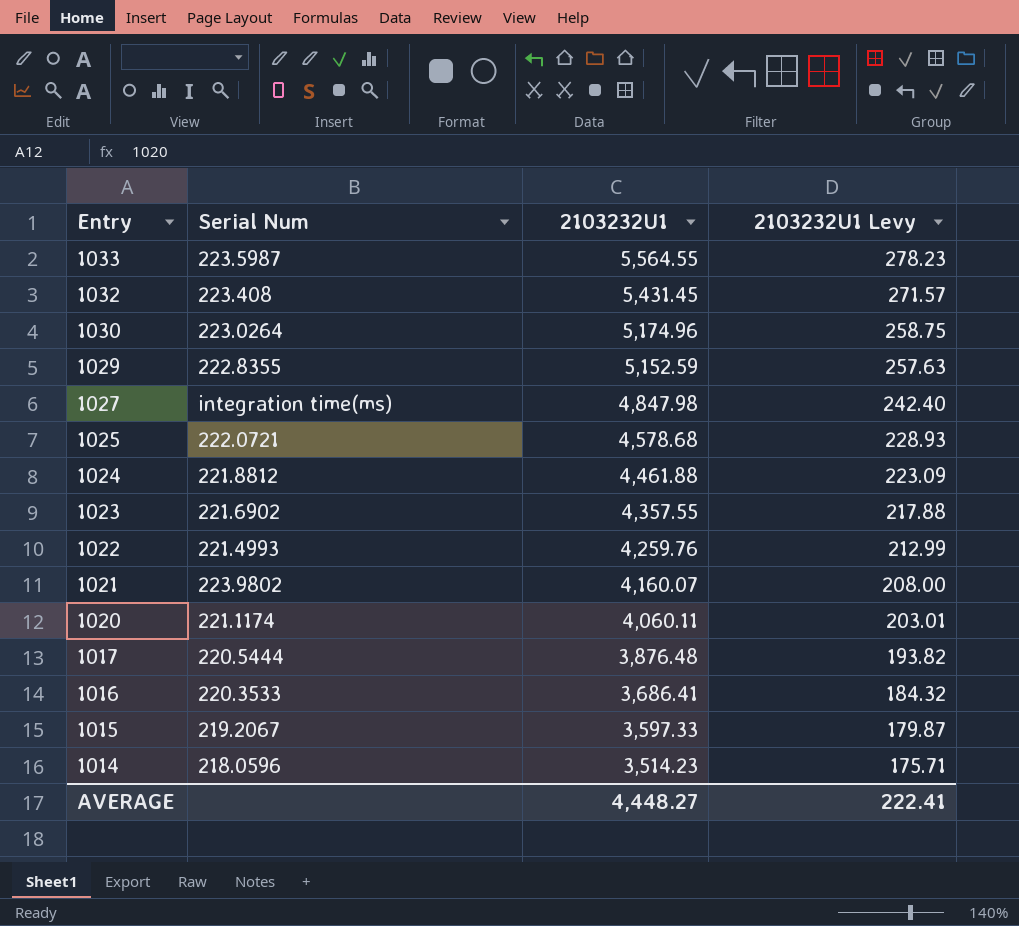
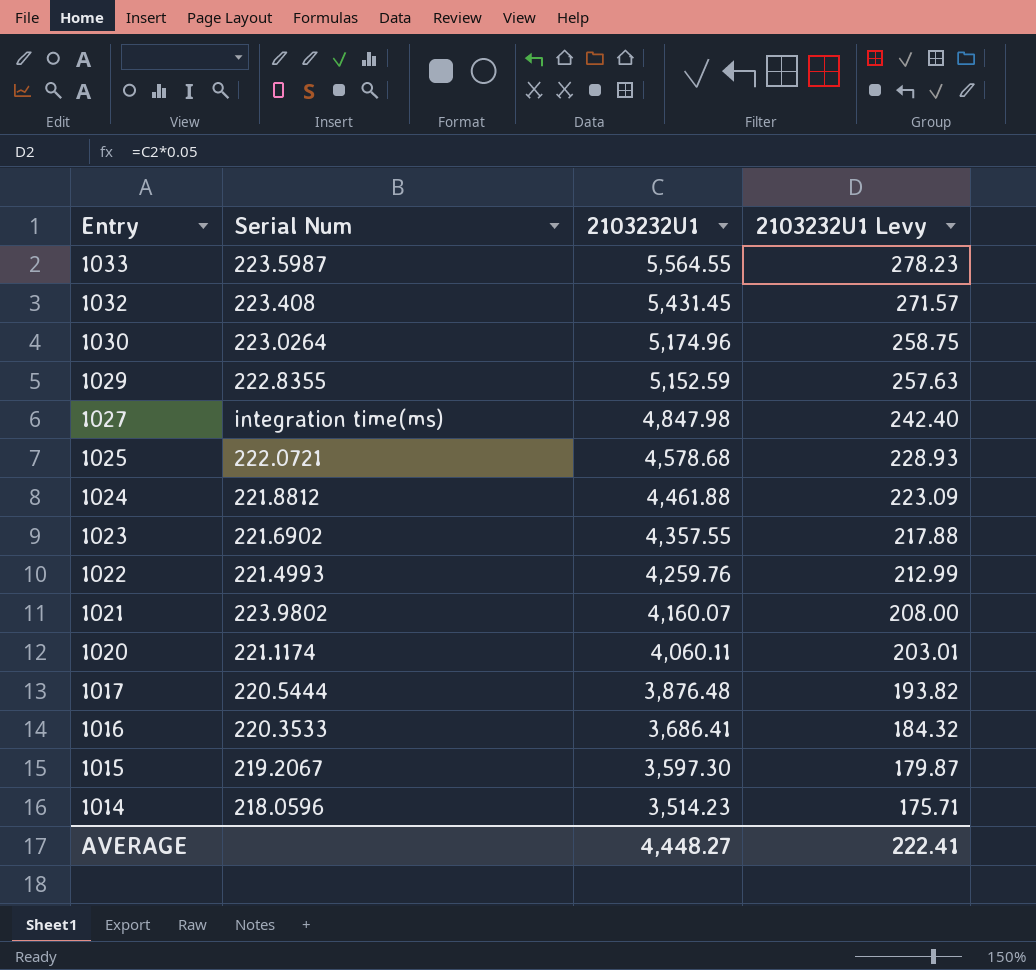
1015 | 2103232U1: 3,597.33 -> 3,597.30

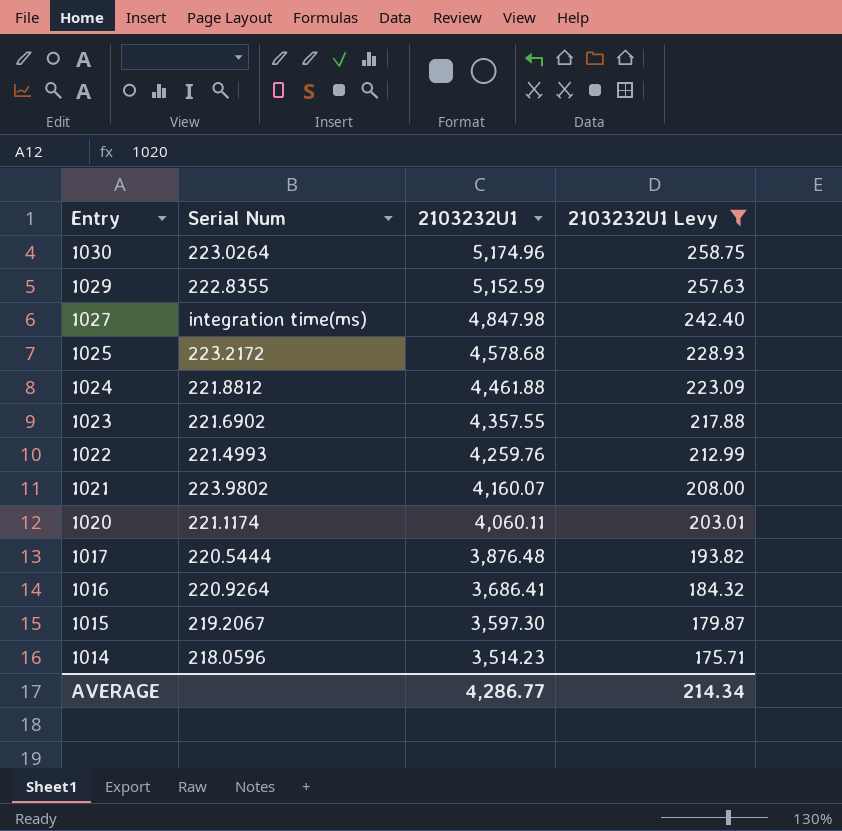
filter: none -> 2103232U1 Levy <= 258.75
1025 | Serial Num: 222.0721 -> 223.2172
1016 | Serial Num: 220.3533 -> 220.9264
AVERAGE | 2103232U1: 4,448.27 -> 4,286.77
AVERAGE | 2103232U1 Levy: 222.41 -> 214.34

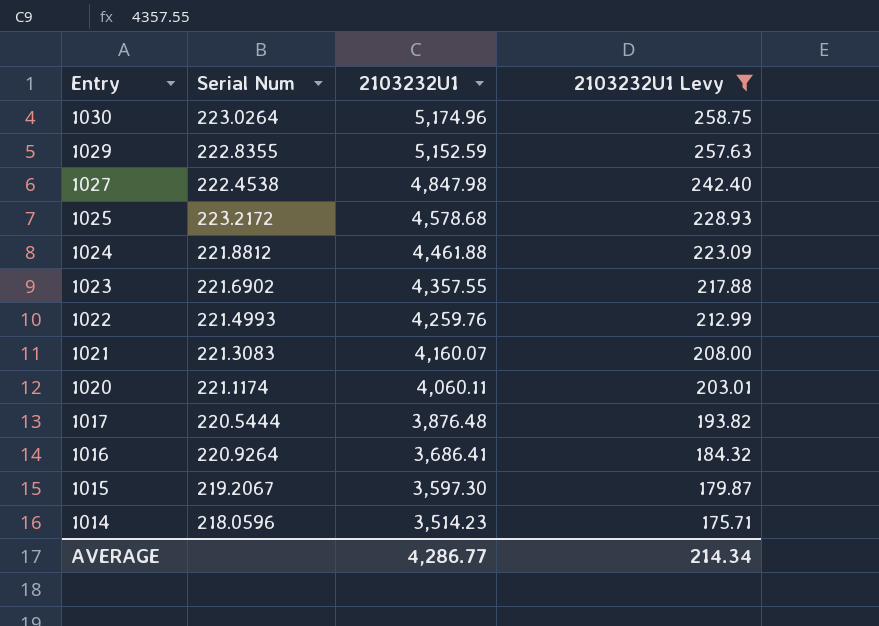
1027 | Serial Num: integration time(ms) -> 222.4538
1021 | Serial Num: 223.9802 -> 221.3083

